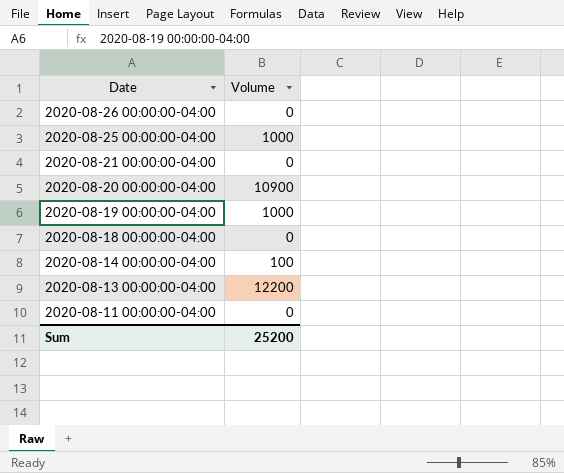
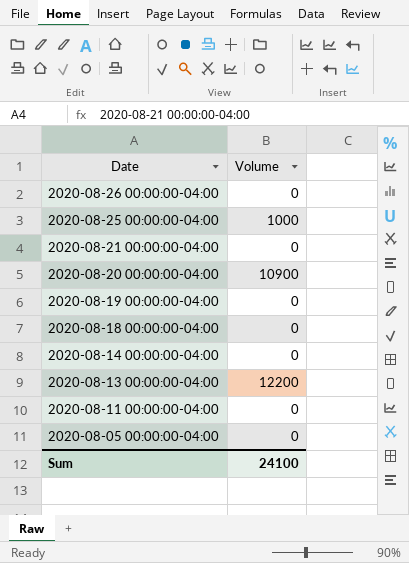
2020-08-19 00:00:00-04:00 | Volume: 1000 -> 0
2020-08-14 00:00:00-04:00 | Volume: 100 -> 0
row 2020-08-05 00:00:00-04:00: none -> 0
Sum | Volume: 25200 -> 24100

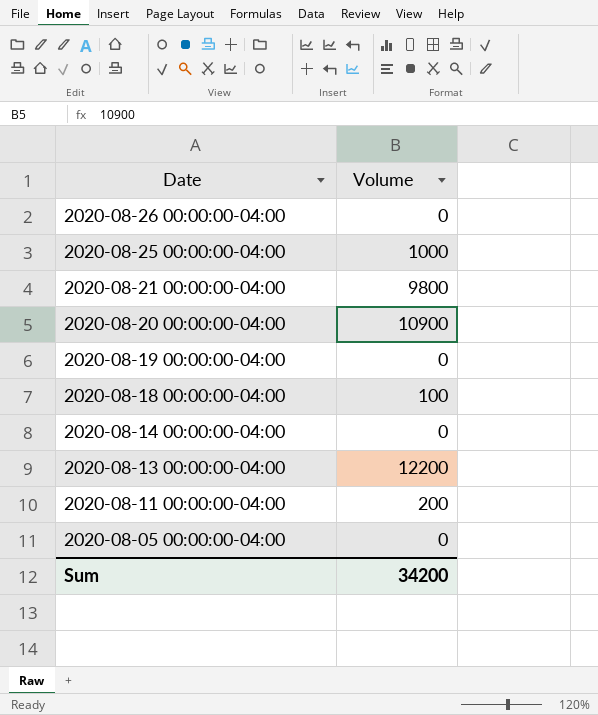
2020-08-21 00:00:00-04:00 | Volume: 0 -> 9800
2020-08-18 00:00:00-04:00 | Volume: 0 -> 100
2020-08-11 00:00:00-04:00 | Volume: 0 -> 200
Sum | Volume: 24100 -> 34200

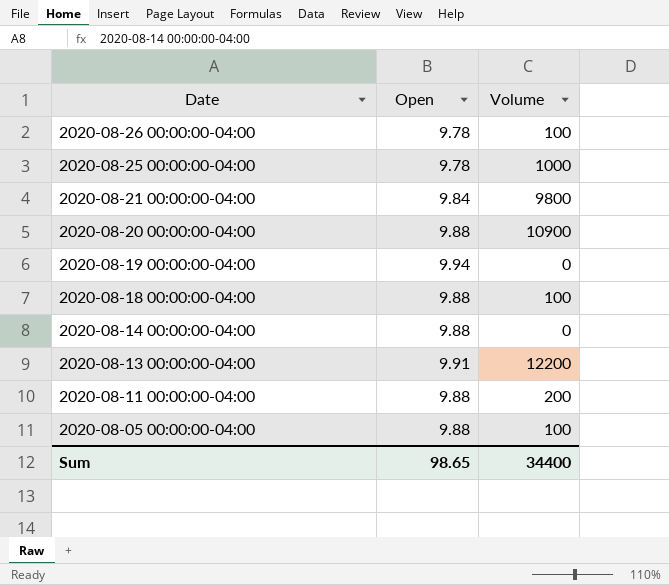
column Open | position: none -> 2
2020-08-26 00:00:00-04:00 | Volume: 0 -> 100
2020-08-05 00:00:00-04:00 | Volume: 0 -> 100
Sum | Volume: 34200 -> 34400

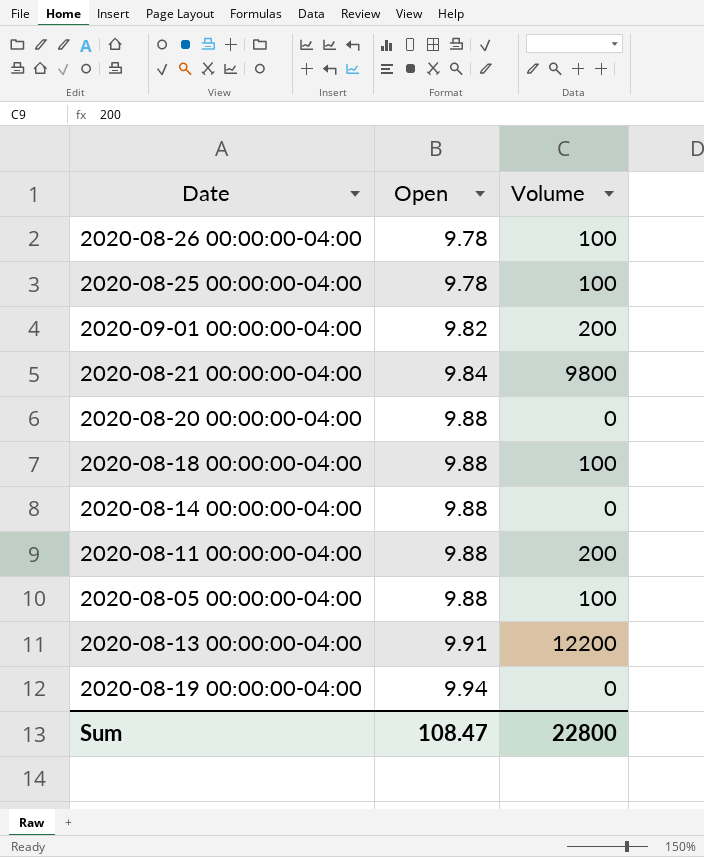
row order: Date descending -> Open ascending
2020-08-25 00:00:00-04:00 | Volume: 1000 -> 100
row 2020-09-01 00:00:00-04:00: none -> 9.82 | 200
2020-08-20 00:00:00-04:00 | Volume: 10900 -> 0
Sum | Open: 98.65 -> 108.47
Sum | Volume: 34400 -> 22800

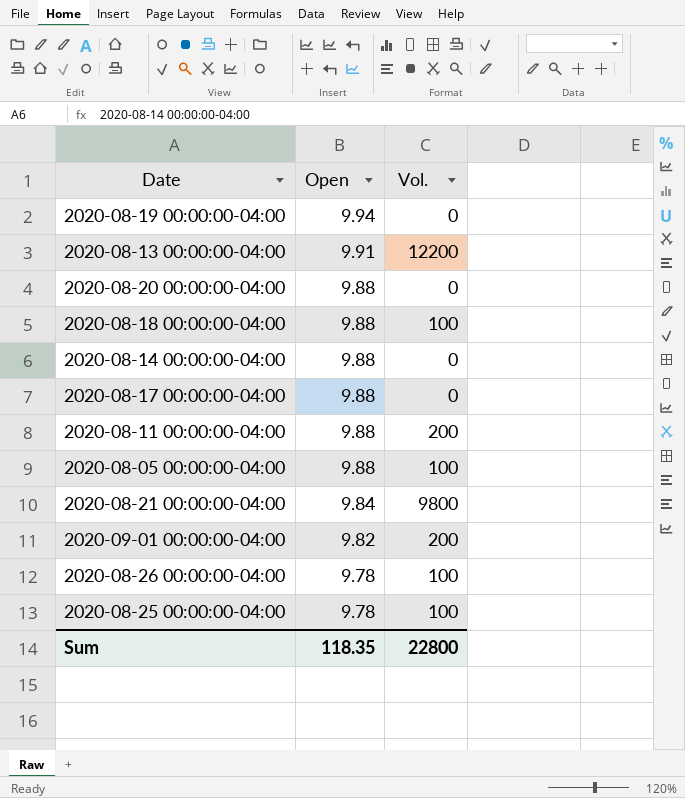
row order: Open ascending -> Open descending
column name: Volume -> Vol.
row 2020-08-17 00:00:00-04:00: none -> 9.88 | 0
Sum | Open: 108.47 -> 118.35

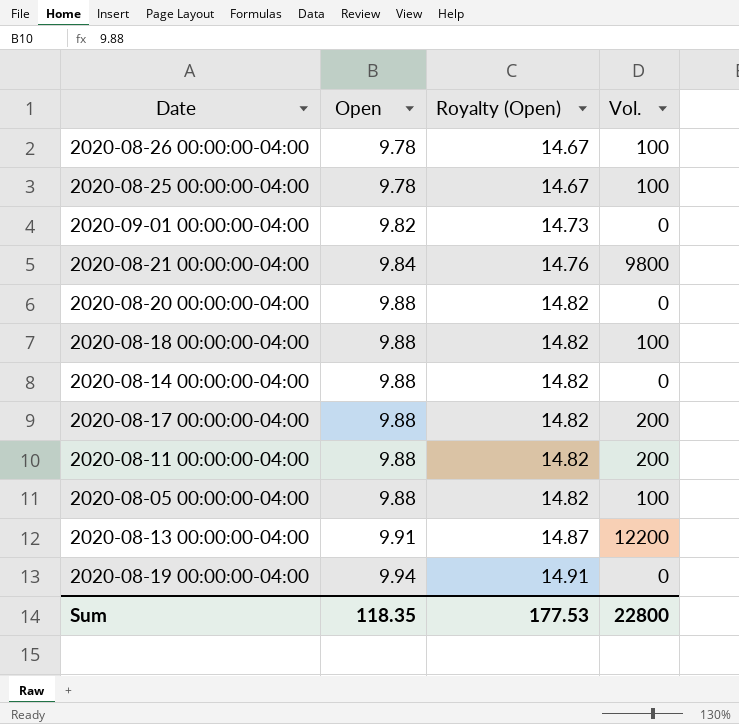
row order: Open descending -> Open ascending
column Royalty (Open) | formula: none -> [Open] * 1.5
2020-09-01 00:00:00-04:00 | Vol.: 200 -> 0
2020-08-17 00:00:00-04:00 | Vol.: 0 -> 200

